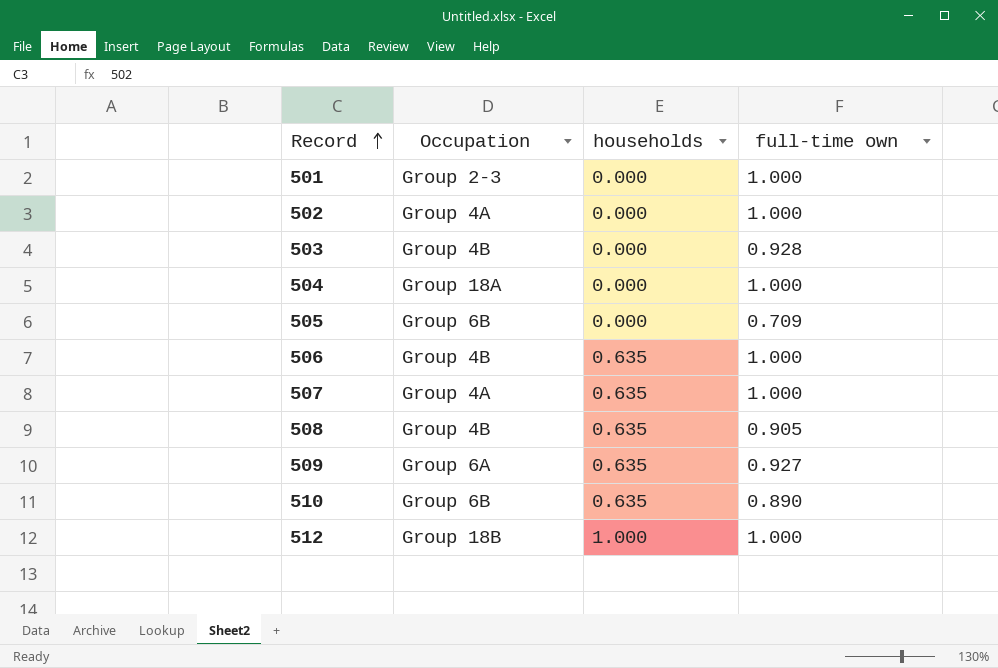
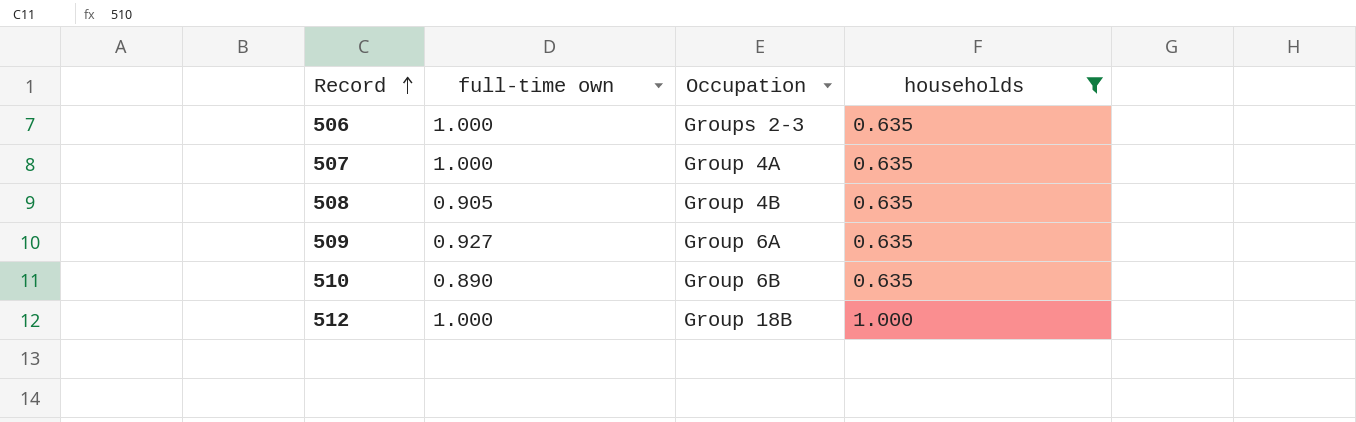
filter: none -> households != 0.000
column full-time own | position: 4 -> 2
506 | Occupation: Group 4B -> Groups 2-3

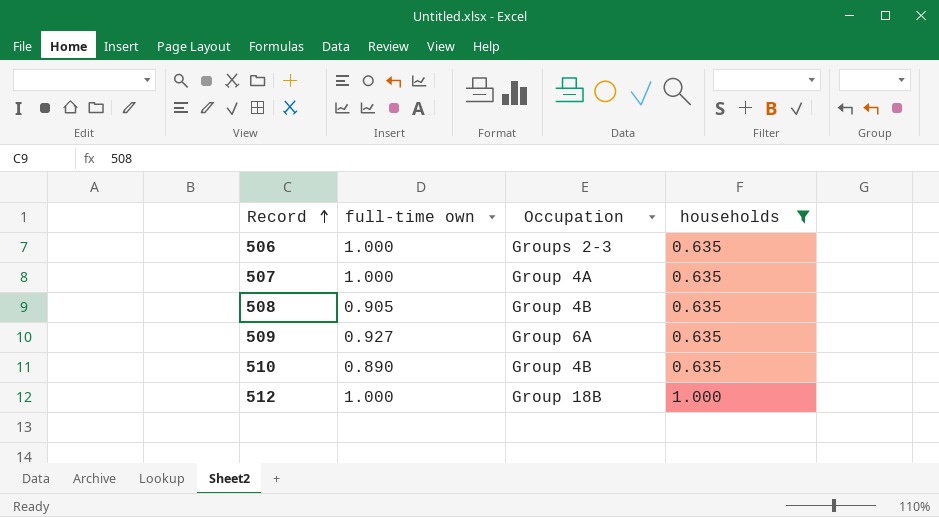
510 | Occupation: Group 6B -> Group 4B

